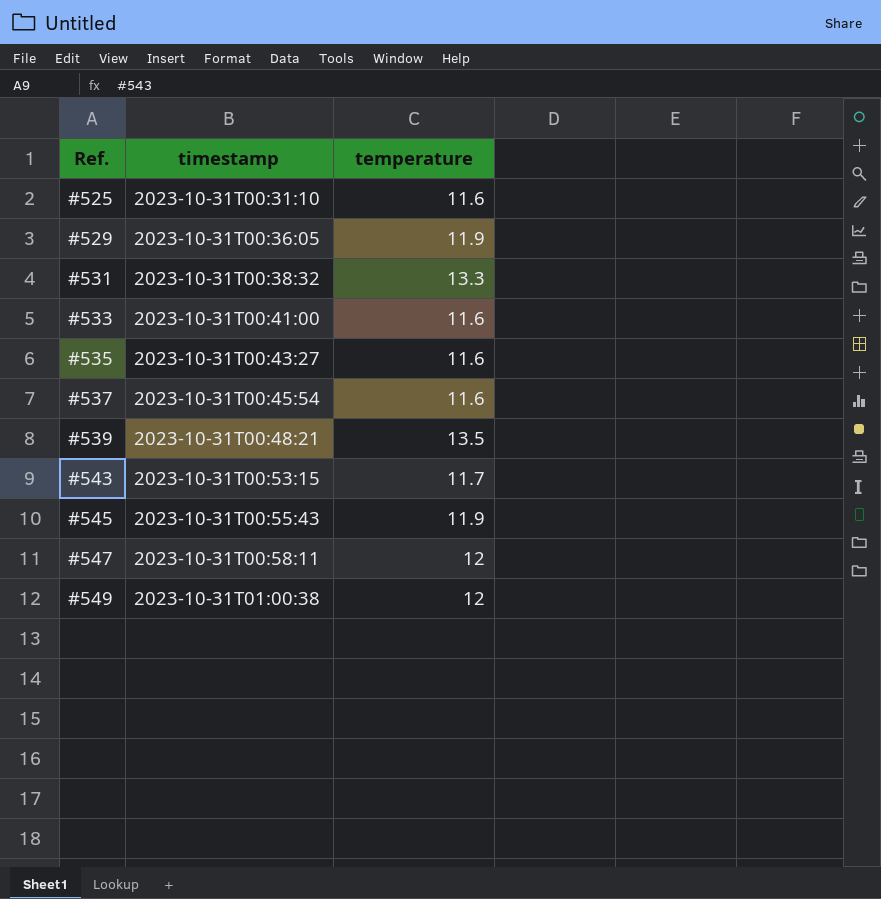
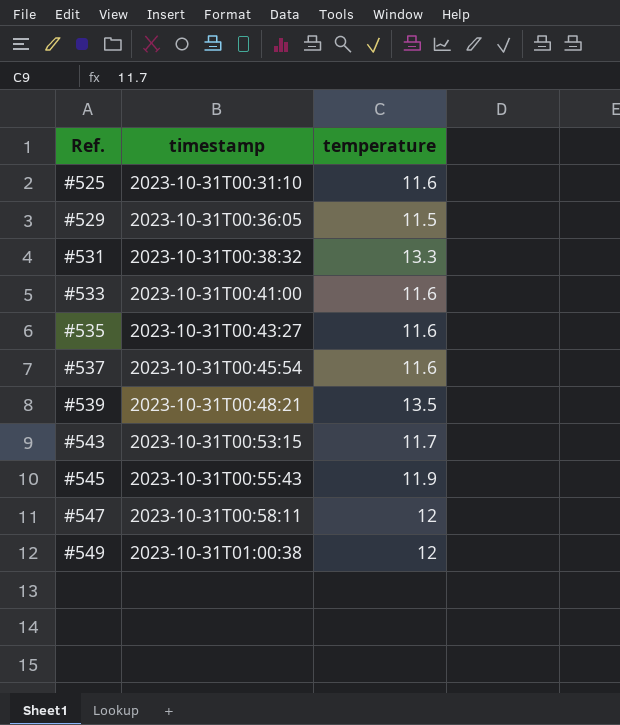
#529 | temperature: 11.9 -> 11.5

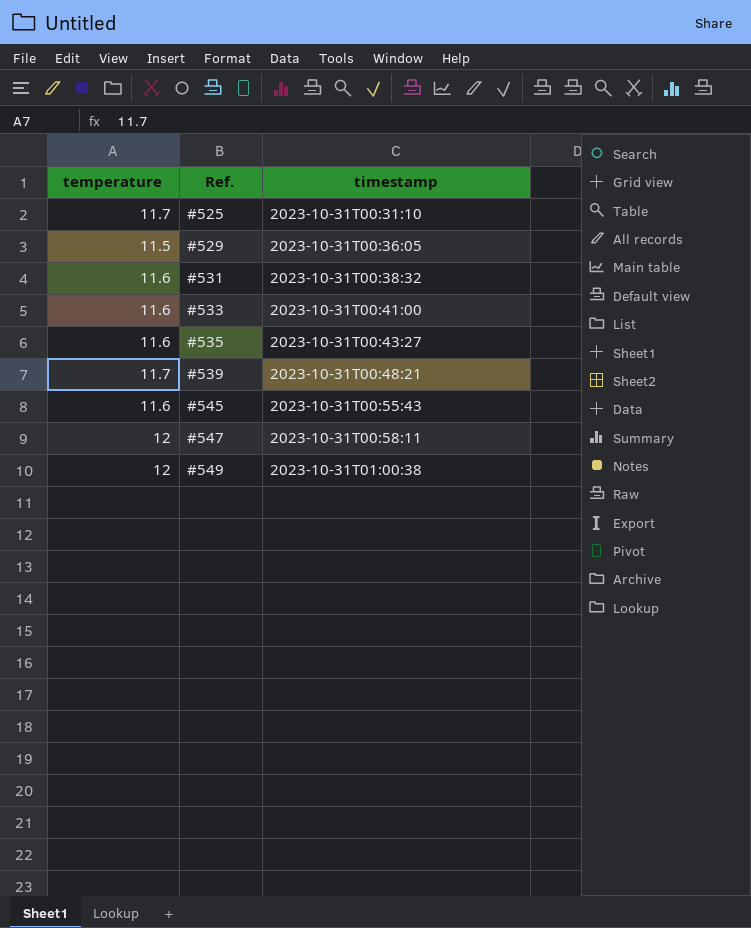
column temperature | position: 3 -> 1
row #537: 2023-10-31T00:45:54 | 11.6 -> none
row #543: 2023-10-31T00:53:15 | 11.7 -> none
#525 | temperature: 11.6 -> 11.7
#531 | temperature: 13.3 -> 11.6
#539 | temperature: 13.5 -> 11.7
#545 | temperature: 11.9 -> 11.6

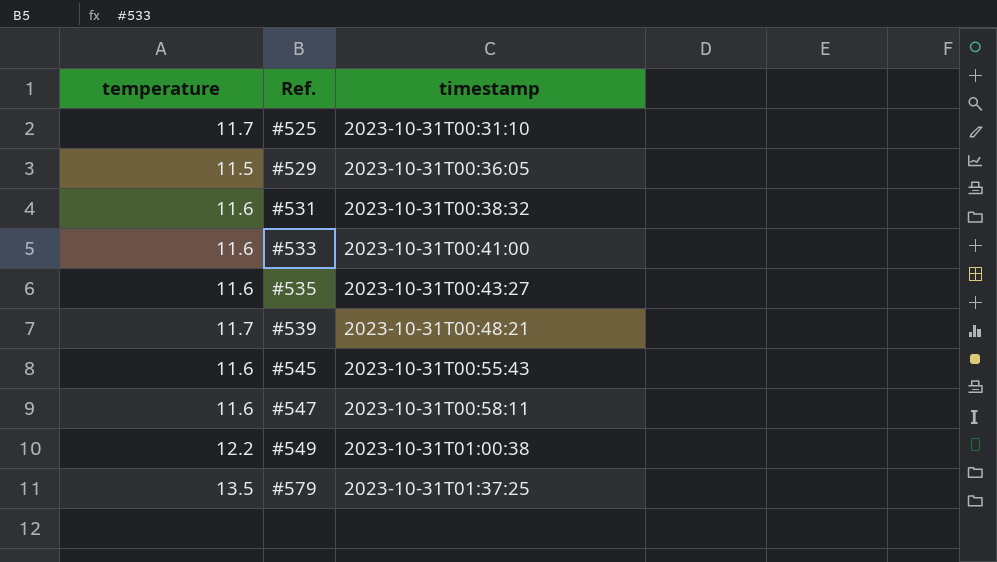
#547 | temperature: 12 -> 11.6
#549 | temperature: 12 -> 12.2
row #579: none -> 13.5 | 2023-10-31T01:37:25

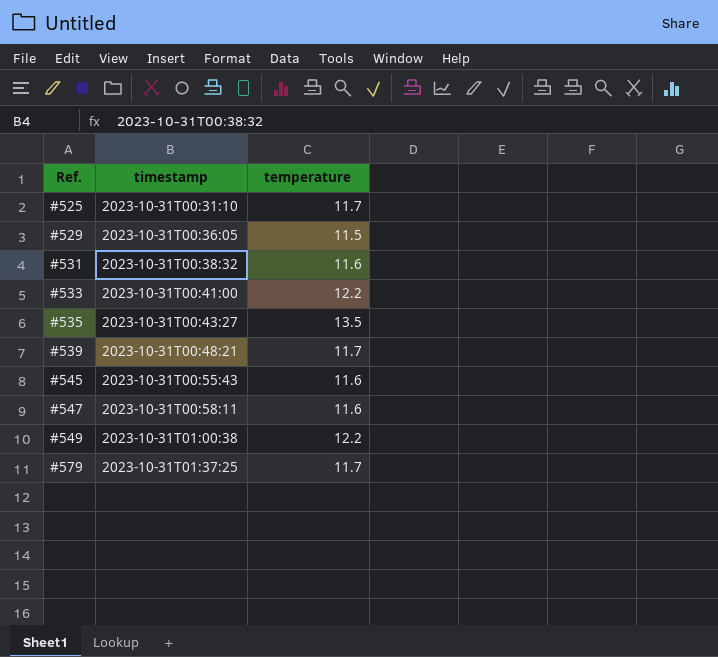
column temperature | position: 1 -> 3
#533 | temperature: 11.6 -> 12.2
#535 | temperature: 11.6 -> 13.5
#579 | temperature: 13.5 -> 11.7

